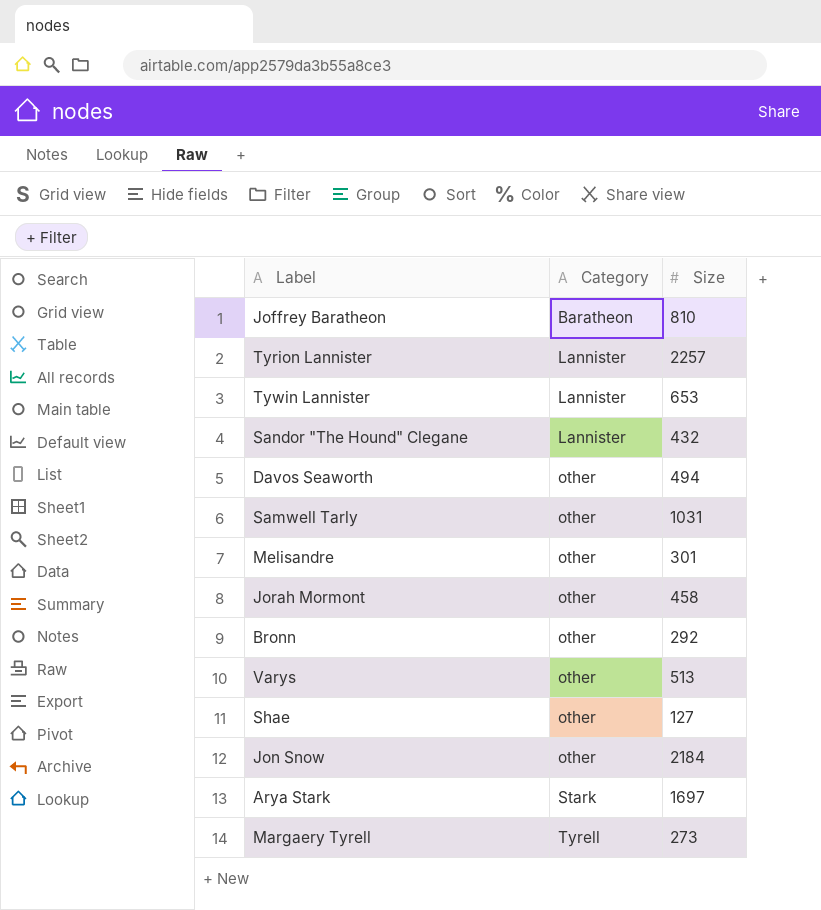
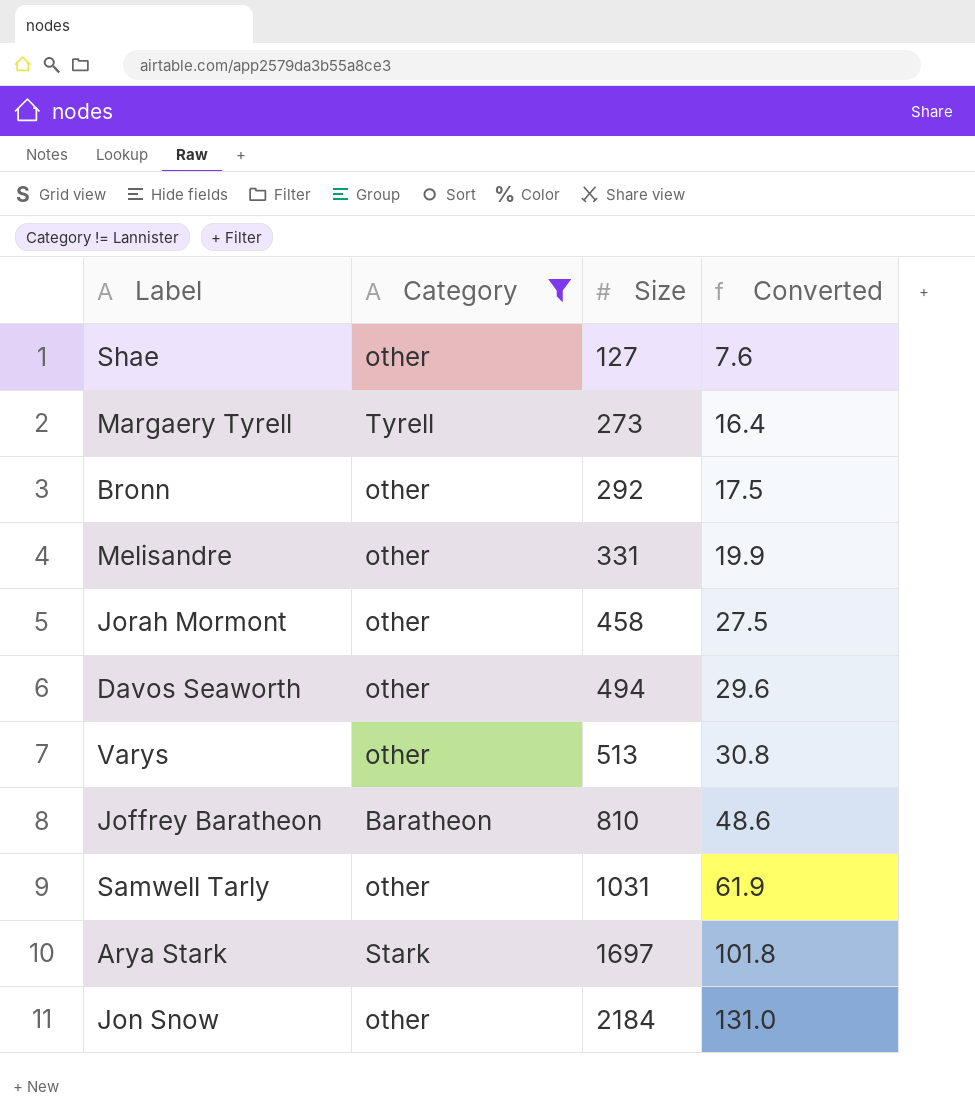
filter: none -> Category != Lannister
row order: Category ascending -> Size ascending
column Converted | formula: none -> [Size] * 0.06
Melisandre | Size: 301 -> 331

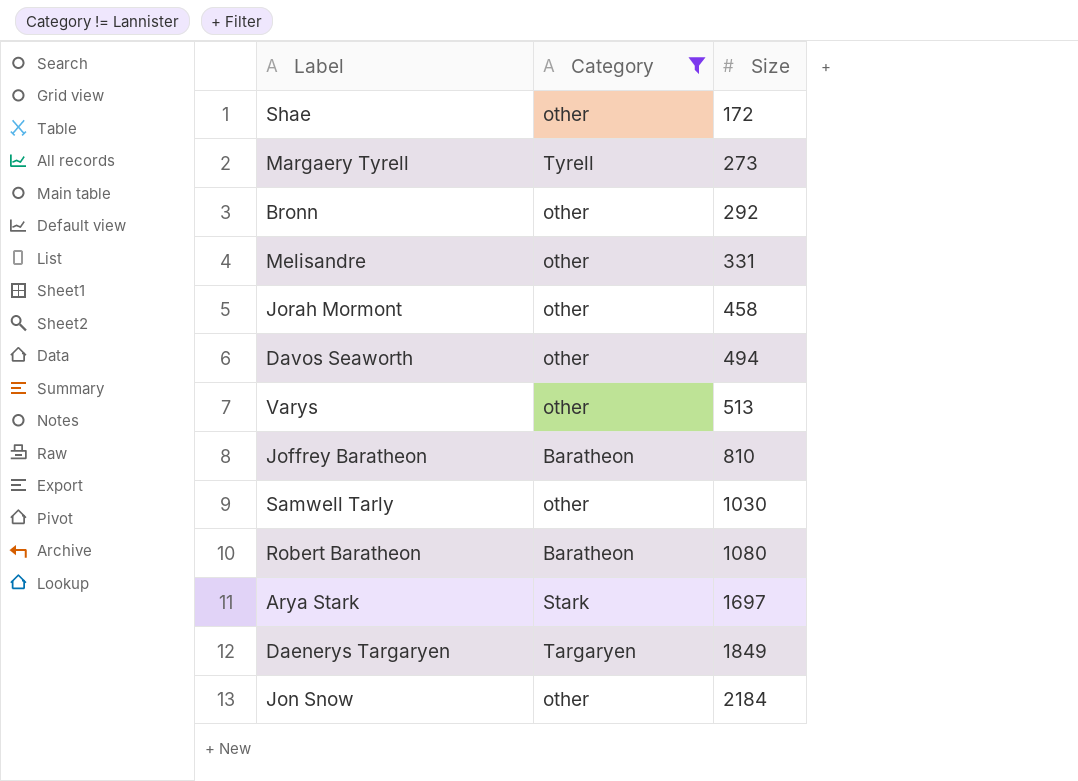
column Converted | formula: [Size] * 0.06 -> none
Shae | Size: 127 -> 172
Samwell Tarly | Size: 1031 -> 1030
row Robert Baratheon: none -> Baratheon | 1080
row Daenerys Targaryen: none -> Targaryen | 1849

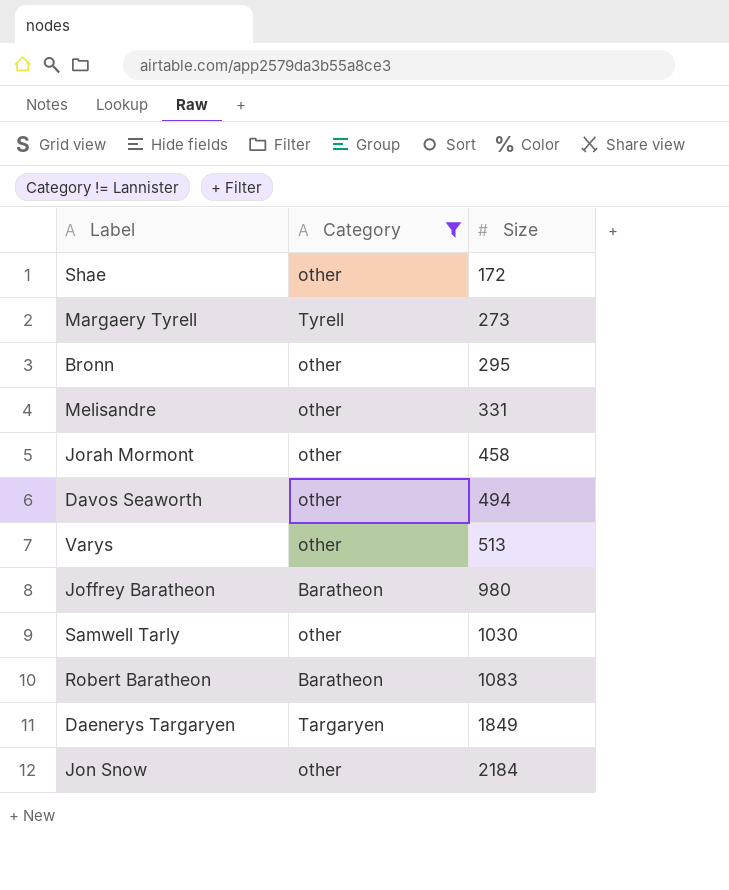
row Arya Stark: Stark | 1697 -> none
Bronn | Size: 292 -> 295
Joffrey Baratheon | Size: 810 -> 980
Robert Baratheon | Size: 1080 -> 1083

